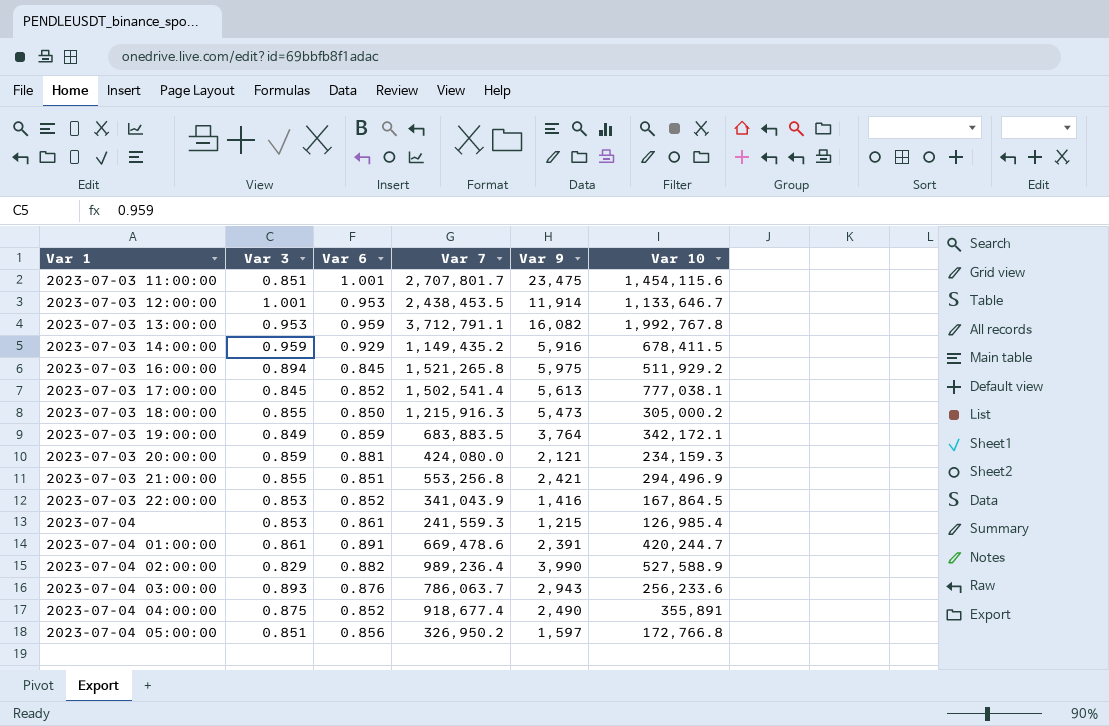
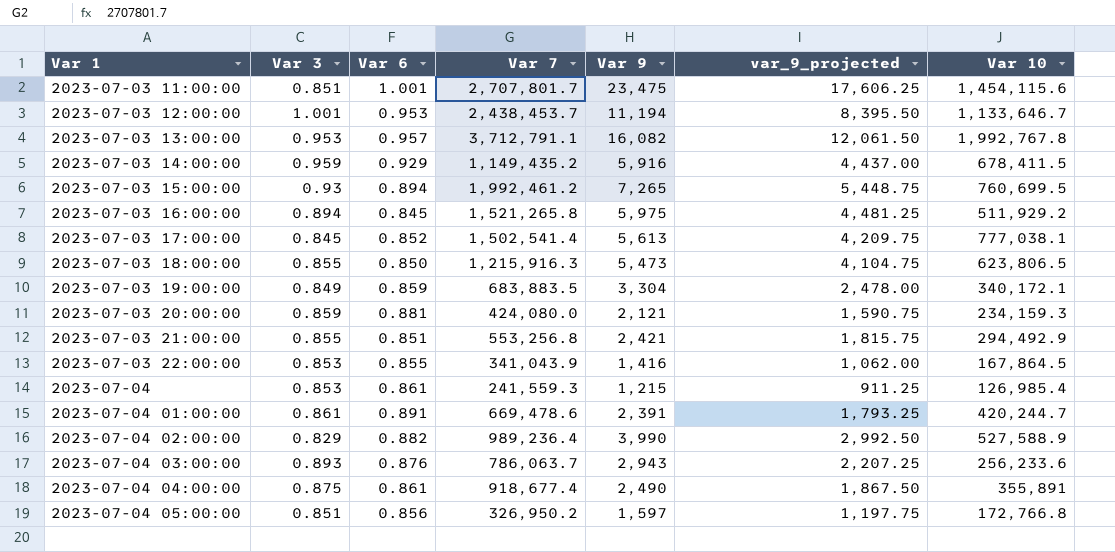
column var_9_projected | formula: none -> [Var 9] * 0.75
2023-07-03 12:00:00 | Var 7: 2,438,453.5 -> 2,438,453.7
2023-07-03 12:00:00 | Var 9: 11,914 -> 11,194
2023-07-03 13:00:00 | Var 6: 0.959 -> 0.957
row 2023-07-03 15:00:00: none -> 0.93 | 0.894 | 1,992,461.2 | 7,265 | 5,448.75 | 760,699.5
2023-07-03 18:00:00 | Var 10: 305,000.2 -> 623,806.5
2023-07-03 19:00:00 | Var 9: 3,764 -> 3,304
2023-07-03 19:00:00 | Var 10: 342,172.1 -> 340,172.1
2023-07-03 21:00:00 | Var 10: 294,496.9 -> 294,492.9
2023-07-03 22:00:00 | Var 6: 0.852 -> 0.855
2023-07-04 04:00:00 | Var 6: 0.852 -> 0.861

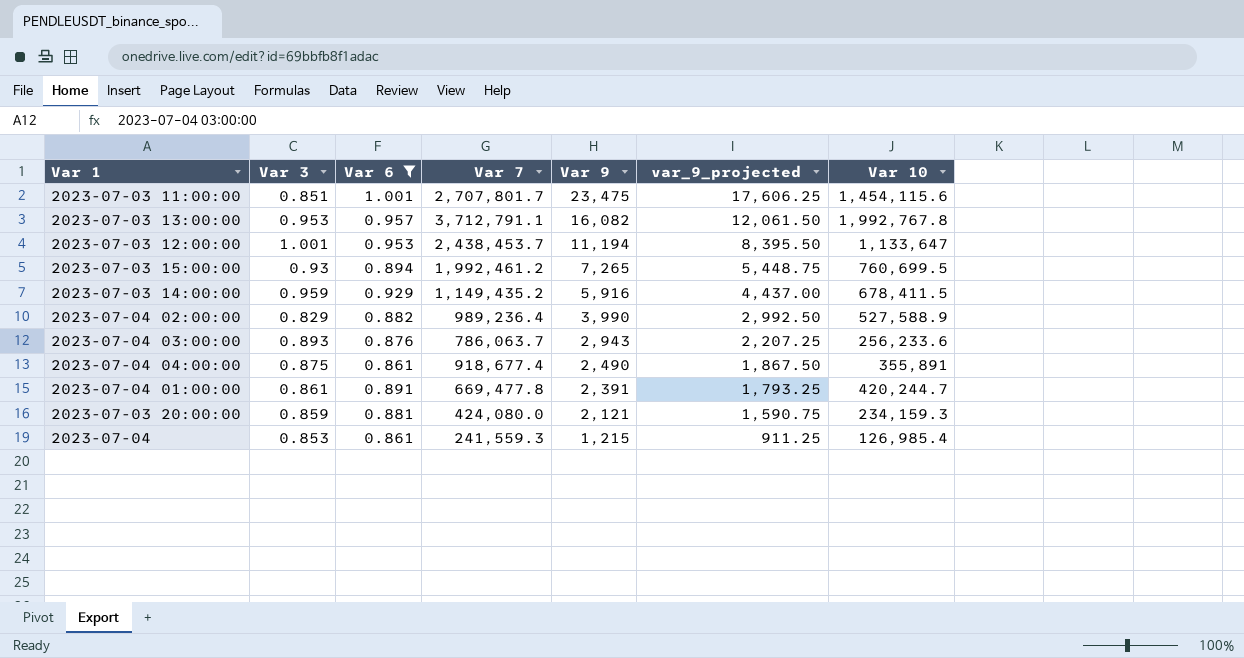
filter: none -> Var 6 >= 0.861
row order: Var 1 ascending -> Var 9 descending
2023-07-03 12:00:00 | Var 10: 1,133,646.7 -> 1,133,647
2023-07-04 01:00:00 | Var 7: 669,478.6 -> 669,477.8

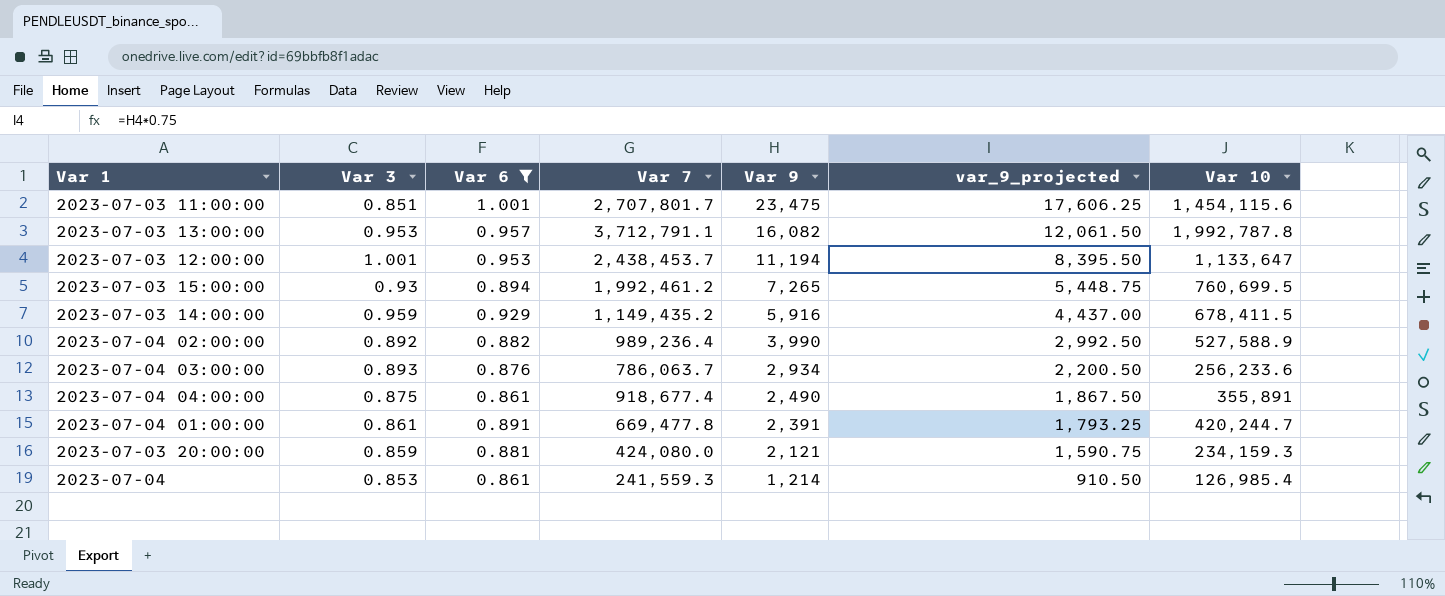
2023-07-03 13:00:00 | Var 10: 1,992,767.8 -> 1,992,787.8
2023-07-04 02:00:00 | Var 3: 0.829 -> 0.892
2023-07-04 03:00:00 | Var 9: 2,943 -> 2,934
2023-07-04 03:00:00 | var_9_projected: 2,207.25 -> 2,200.50
2023-07-04 | Var 9: 1,215 -> 1,214
2023-07-04 | var_9_projected: 911.25 -> 910.50

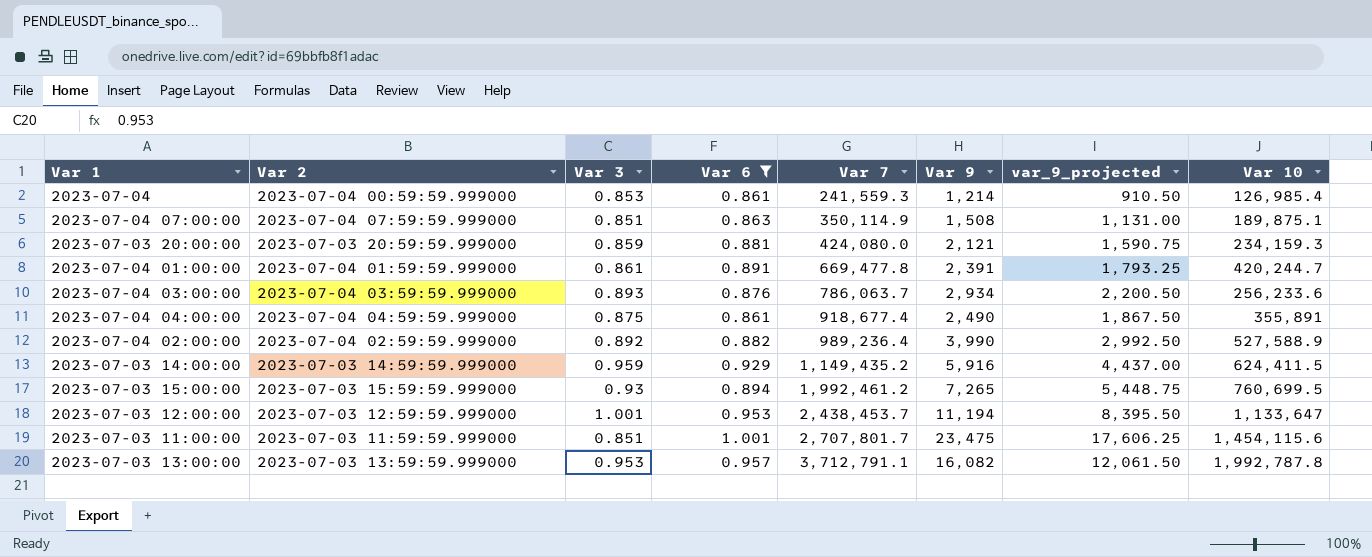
row order: Var 9 descending -> Var 7 ascending
column Var 2 | position: none -> 2
row 2023-07-04 07:00:00: none -> 2023-07-04 07:59:59.999000 | 0.851 | 0.863 | 350,114.9 | 1,508 | 1,131.00 | 189,875.1
2023-07-03 14:00:00 | Var 10: 678,411.5 -> 624,411.5

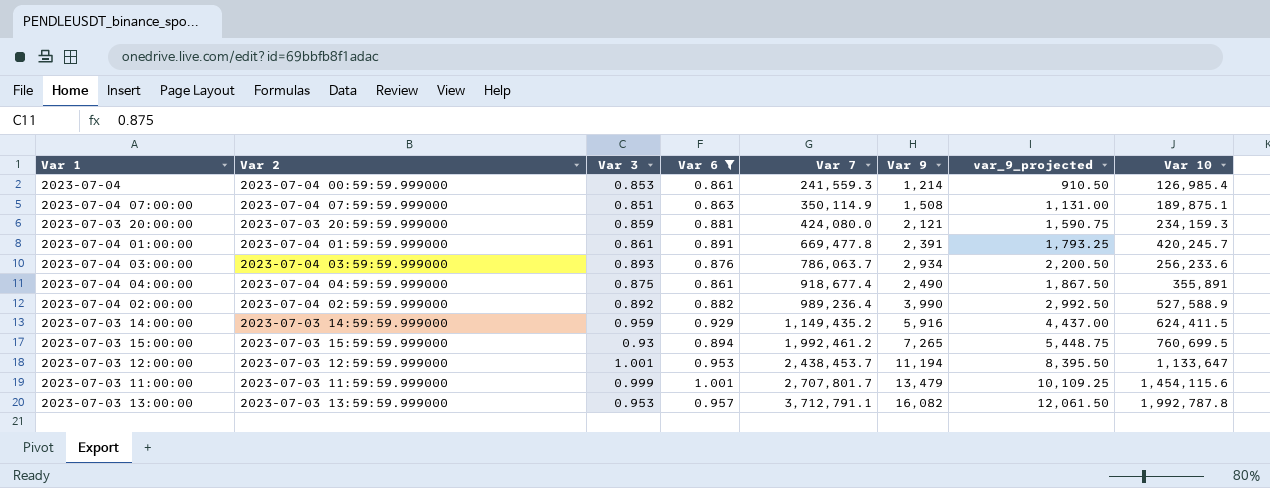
2023-07-04 01:00:00 | Var 10: 420,244.7 -> 420,245.7
2023-07-03 11:00:00 | Var 3: 0.851 -> 0.999
2023-07-03 11:00:00 | Var 9: 23,475 -> 13,479
2023-07-03 11:00:00 | var_9_projected: 17,606.25 -> 10,109.25

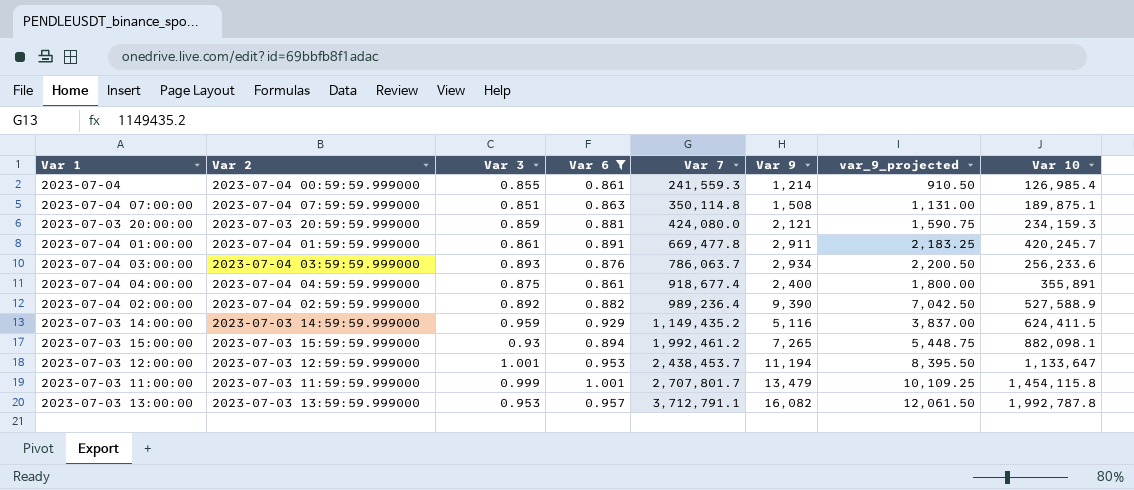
2023-07-04 | Var 3: 0.853 -> 0.855
2023-07-04 07:00:00 | Var 7: 350,114.9 -> 350,114.8
2023-07-04 01:00:00 | Var 9: 2,391 -> 2,911
2023-07-04 01:00:00 | var_9_projected: 1,793.25 -> 2,183.25
2023-07-04 04:00:00 | Var 9: 2,490 -> 2,400
2023-07-04 04:00:00 | var_9_projected: 1,867.50 -> 1,800.00
2023-07-04 02:00:00 | Var 9: 3,990 -> 9,390
2023-07-04 02:00:00 | var_9_projected: 2,992.50 -> 7,042.50
2023-07-03 14:00:00 | Var 9: 5,916 -> 5,116
2023-07-03 14:00:00 | var_9_projected: 4,437.00 -> 3,837.00
2023-07-03 15:00:00 | Var 10: 760,699.5 -> 882,098.1
2023-07-03 11:00:00 | Var 10: 1,454,115.6 -> 1,454,115.8

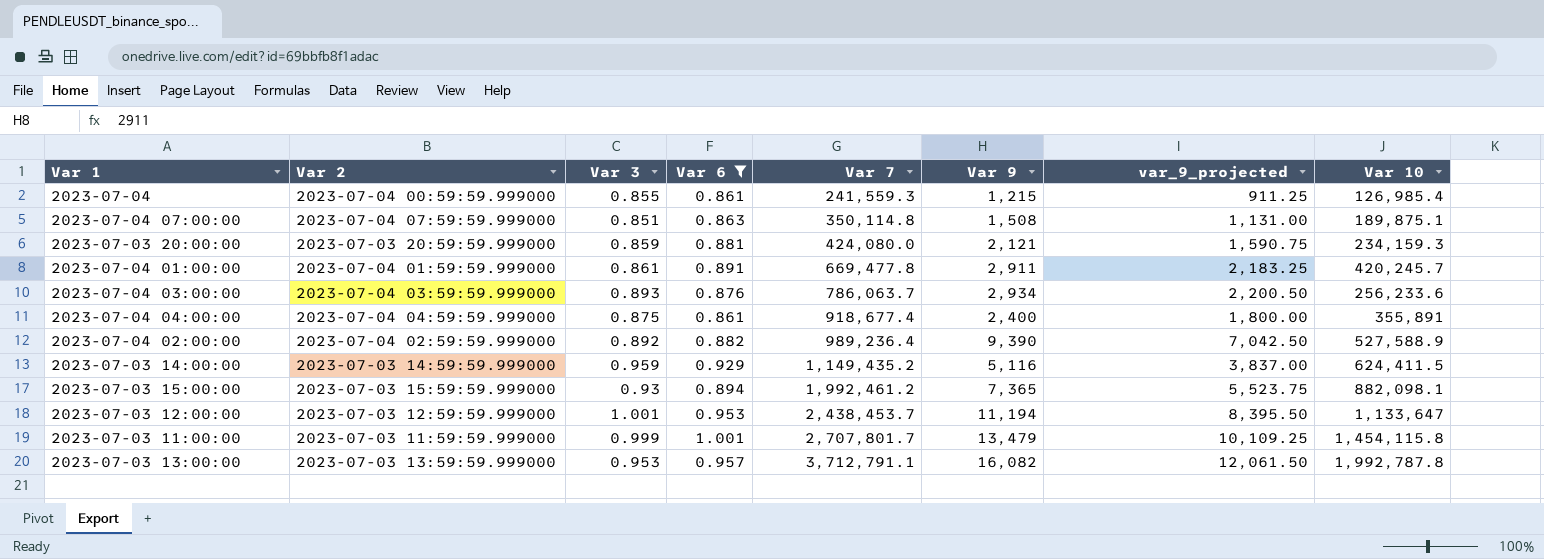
2023-07-04 | Var 9: 1,214 -> 1,215
2023-07-04 | var_9_projected: 910.50 -> 911.25
2023-07-03 15:00:00 | Var 9: 7,265 -> 7,365
2023-07-03 15:00:00 | var_9_projected: 5,448.75 -> 5,523.75

